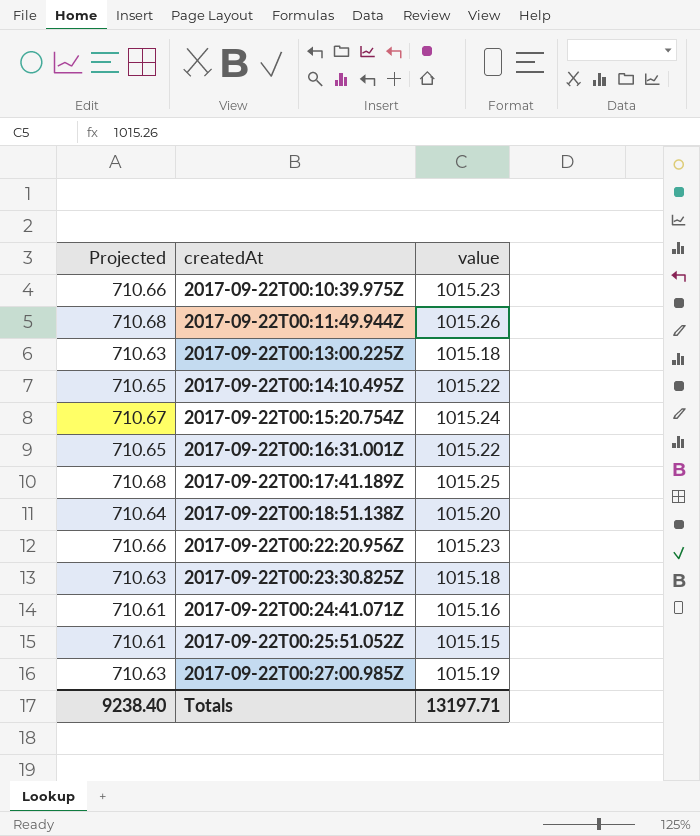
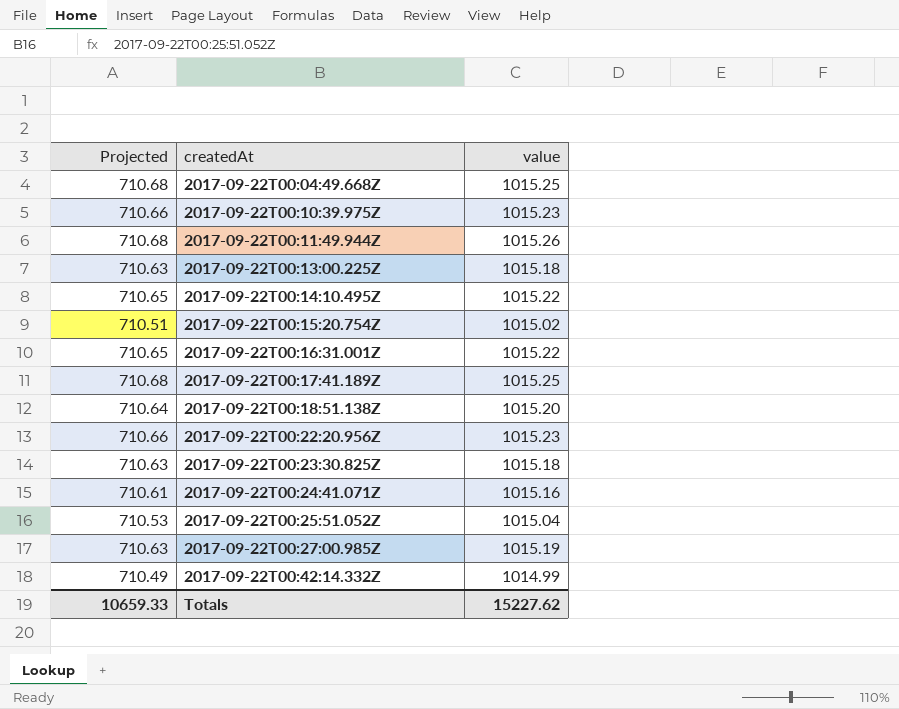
row 2017-09-22T00:04:49.668Z: none -> 710.68 | 1015.25
2017-09-22T00:15:20.754Z | Projected: 710.67 -> 710.51
2017-09-22T00:15:20.754Z | value: 1015.24 -> 1015.02
2017-09-22T00:25:51.052Z | Projected: 710.61 -> 710.53
2017-09-22T00:25:51.052Z | value: 1015.15 -> 1015.04
row 2017-09-22T00:42:14.332Z: none -> 710.49 | 1014.99
Totals | Projected: 9238.40 -> 10659.33
Totals | value: 13197.71 -> 15227.62

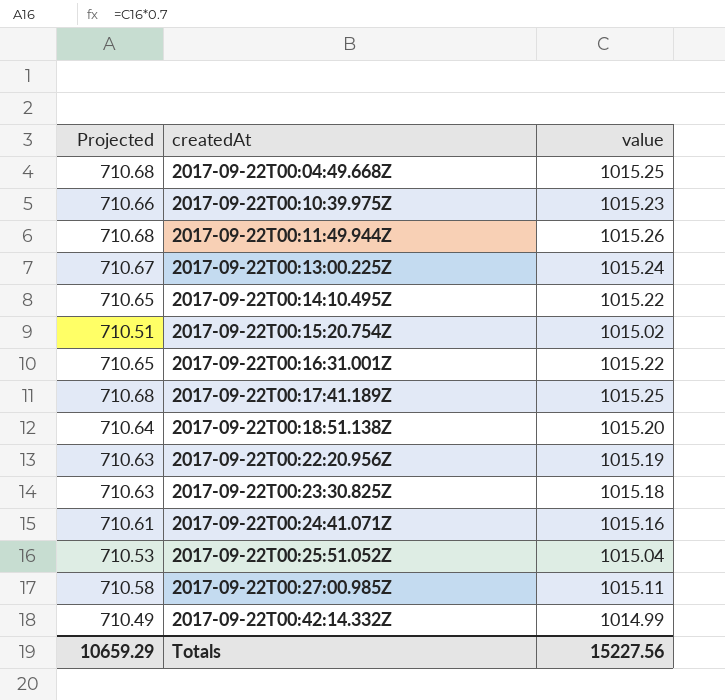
2017-09-22T00:13:00.225Z | Projected: 710.63 -> 710.67
2017-09-22T00:13:00.225Z | value: 1015.18 -> 1015.24
2017-09-22T00:22:20.956Z | Projected: 710.66 -> 710.63
2017-09-22T00:22:20.956Z | value: 1015.23 -> 1015.19
2017-09-22T00:27:00.985Z | Projected: 710.63 -> 710.58
2017-09-22T00:27:00.985Z | value: 1015.19 -> 1015.11
Totals | Projected: 10659.33 -> 10659.29
Totals | value: 15227.62 -> 15227.56

